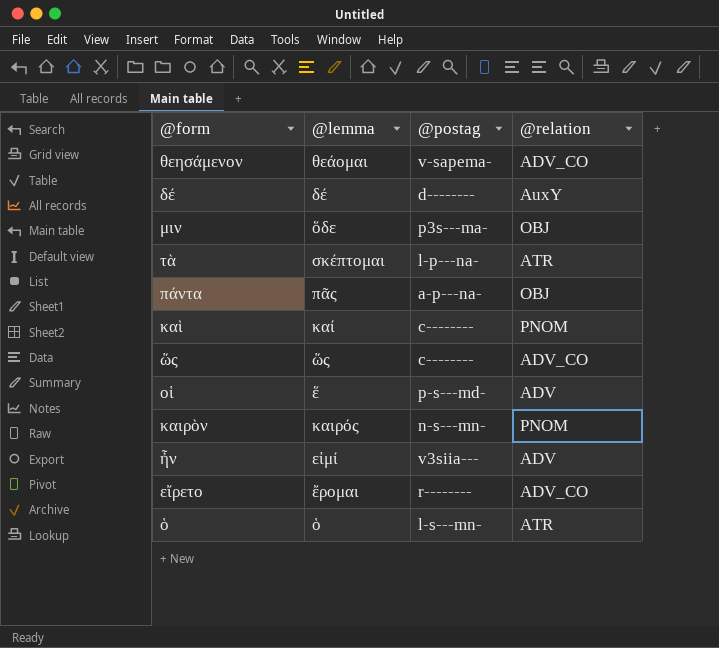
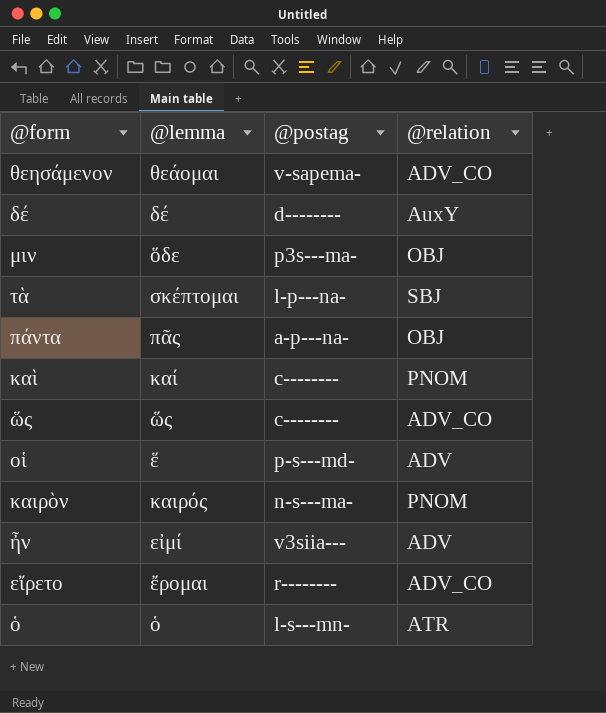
τὰ | @relation: ATR -> SBJ
καιρὸν | @postag: n-s---mn- -> n-s---ma-

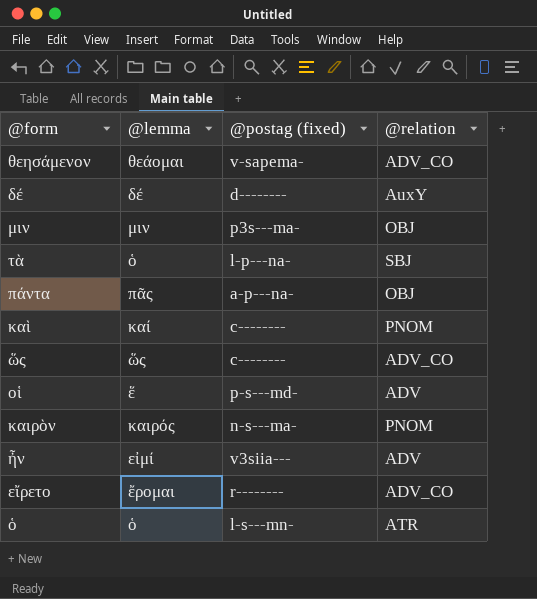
column name: @postag -> @postag (fixed)
μιν | @lemma: ὅδε -> μιν
τὰ | @lemma: σκέπτομαι -> ὁ

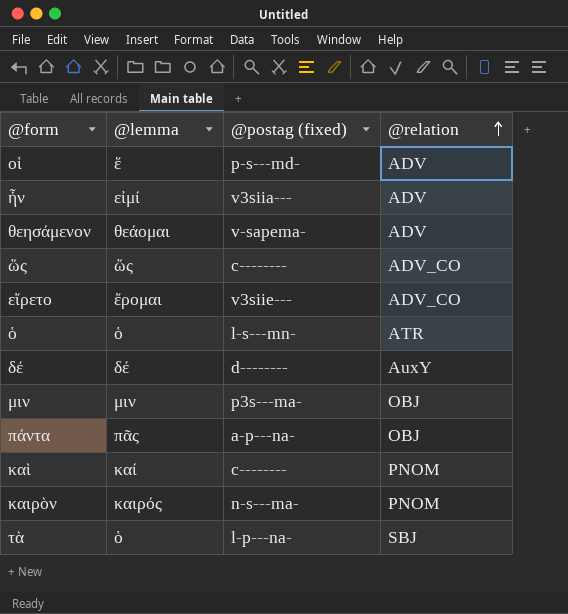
row order: none -> @relation ascending
θεησάμενον | @relation: ADV_CO -> ADV
εἴρετο | @postag (fixed): r-------- -> v3siie---

